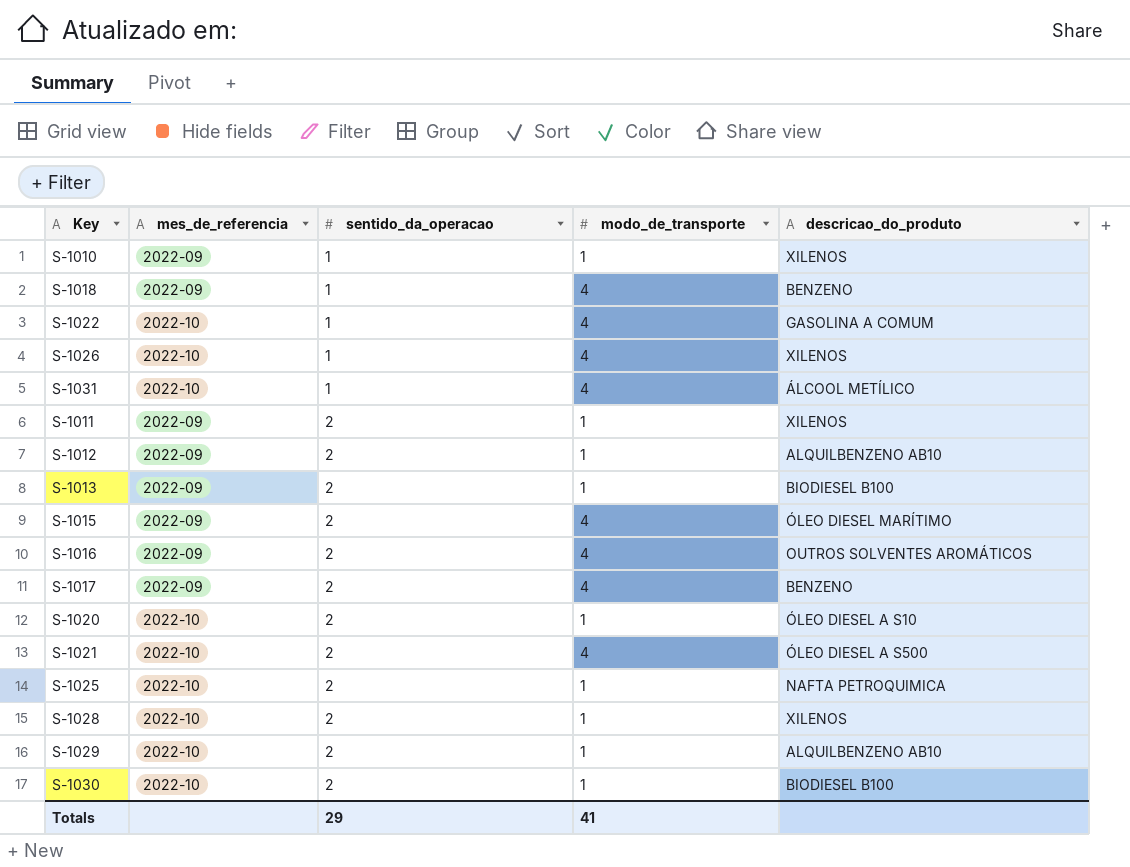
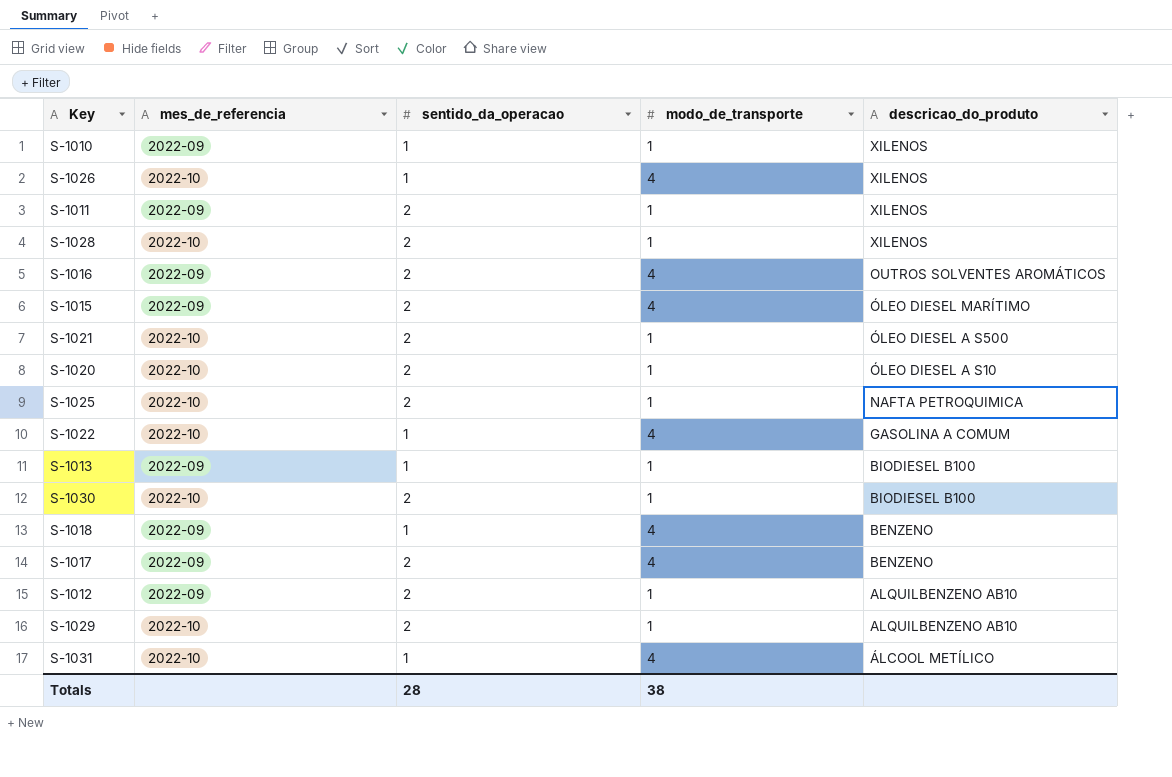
row order: sentido_da_operacao ascending -> descricao_do_produto descending
S-1021 | modo_de_transporte: 4 -> 1
S-1013 | sentido_da_operacao: 2 -> 1
Totals | sentido_da_operacao: 29 -> 28
Totals | modo_de_transporte: 41 -> 38

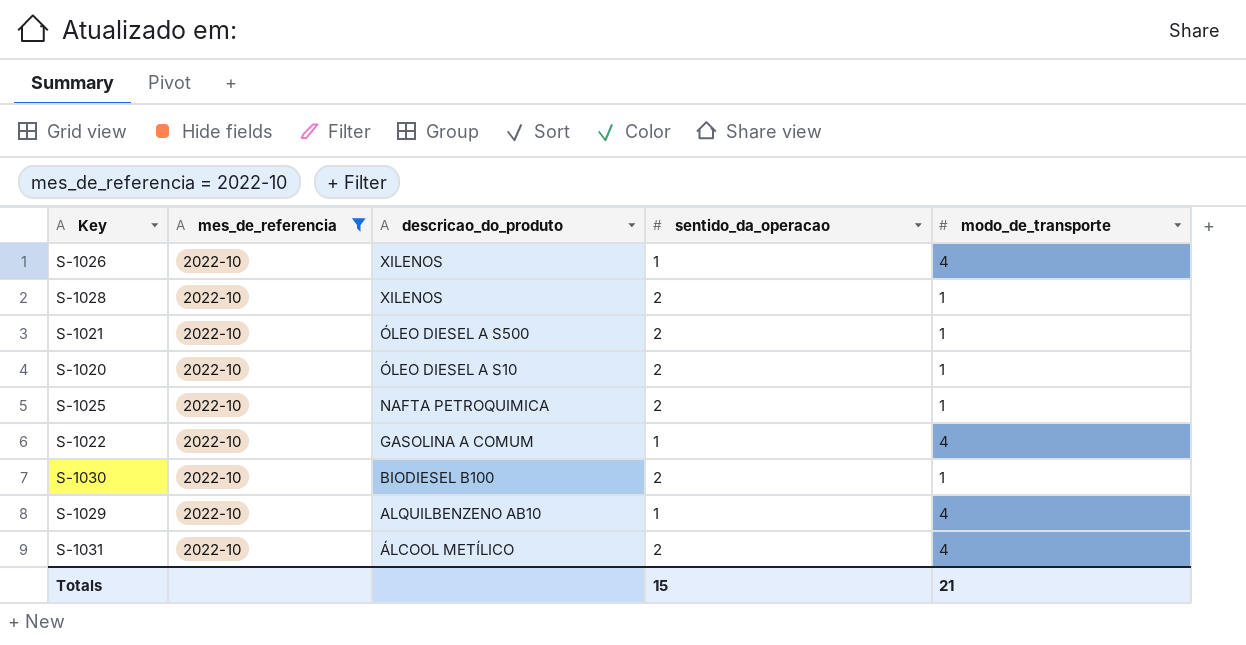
filter: none -> mes_de_referencia = 2022-10
column descricao_do_produto | position: 5 -> 3
S-1029 | sentido_da_operacao: 2 -> 1
S-1029 | modo_de_transporte: 1 -> 4
S-1031 | sentido_da_operacao: 1 -> 2
Totals | sentido_da_operacao: 28 -> 15
Totals | modo_de_transporte: 38 -> 21

